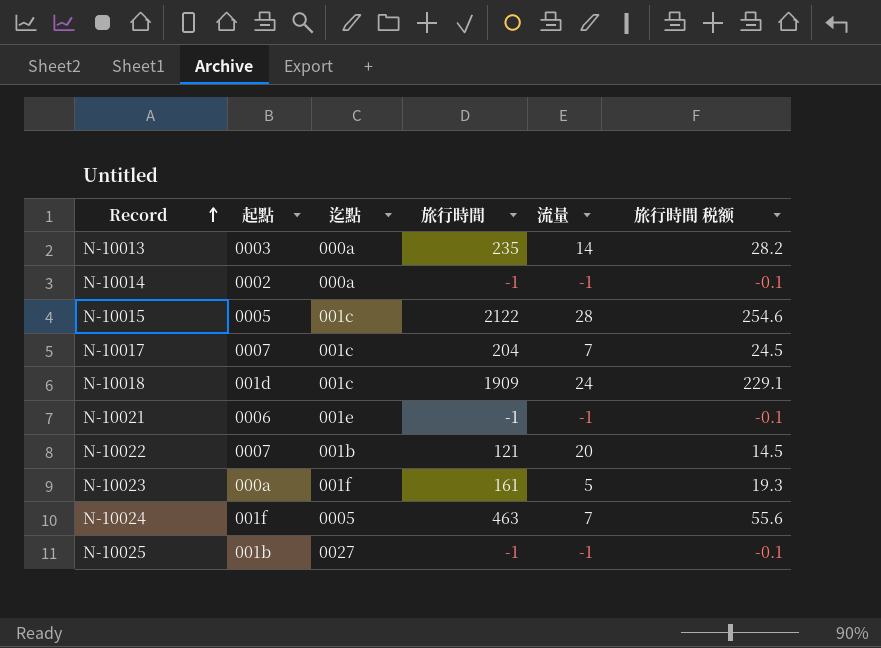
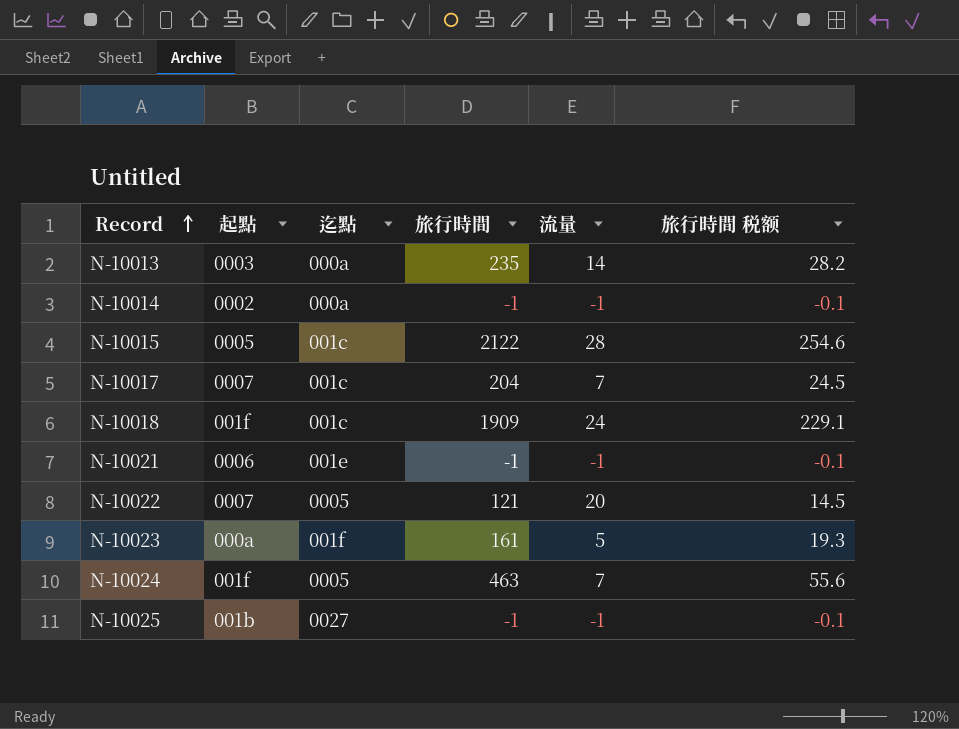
N-10018 | 起點: 001d -> 001f
N-10022 | 迄點: 001b -> 0005

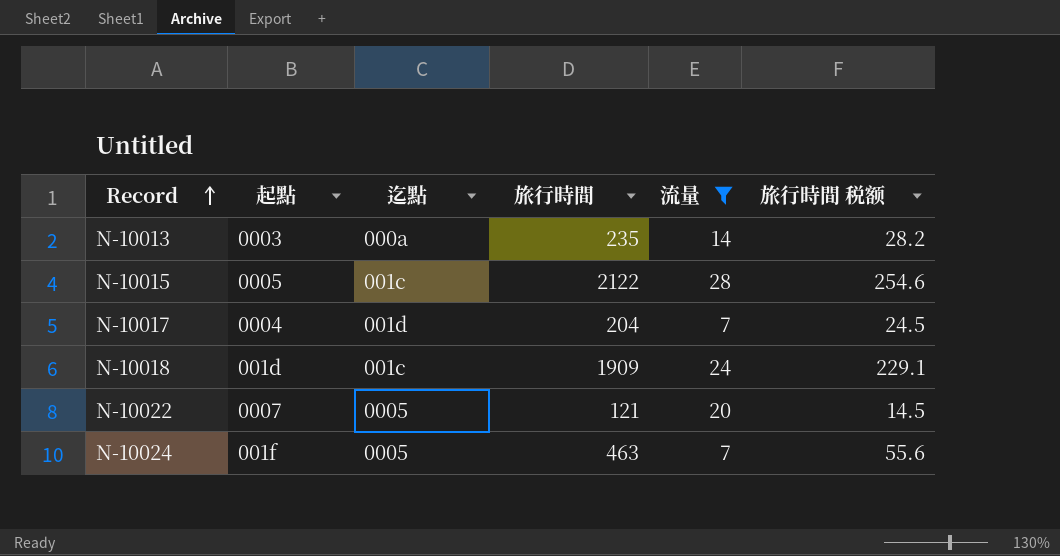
filter: none -> 流量 >= 7
N-10017 | 起點: 0007 -> 0004
N-10017 | 迄點: 001c -> 001d
N-10018 | 起點: 001f -> 001d

